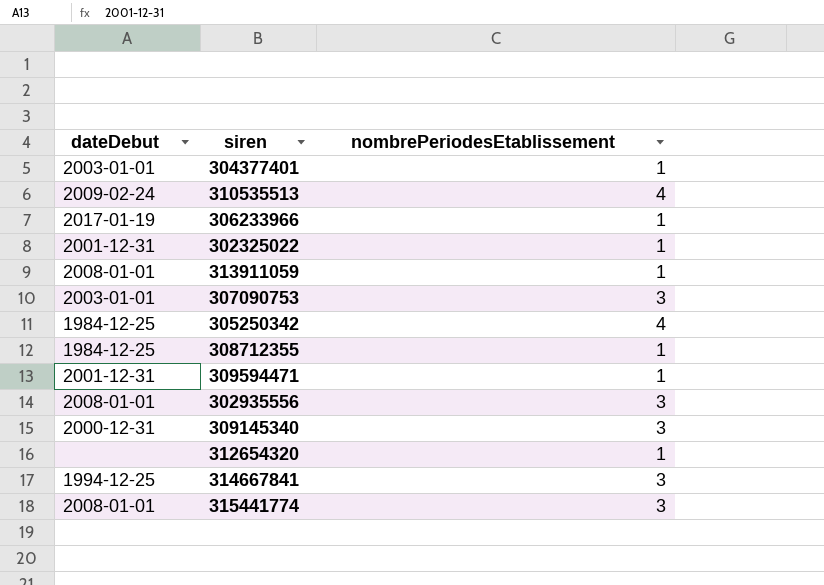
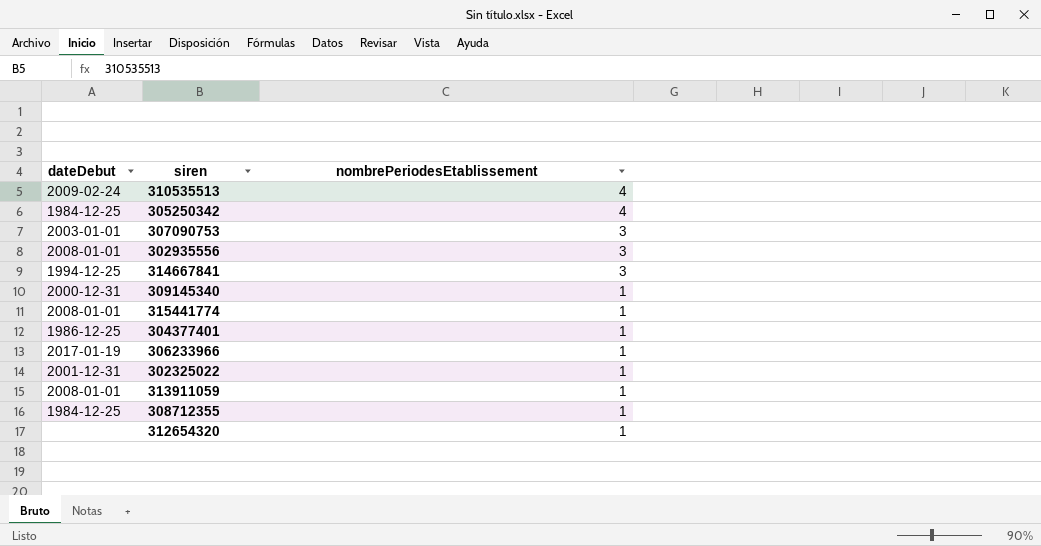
row order: none -> nombrePeriodesEtablissement descending
row 309594471: 2001-12-31 | 1 -> none
309145340 | nombrePeriodesEtablissement: 3 -> 1
315441774 | nombrePeriodesEtablissement: 3 -> 1
304377401 | dateDebut: 2003-01-01 -> 1986-12-25

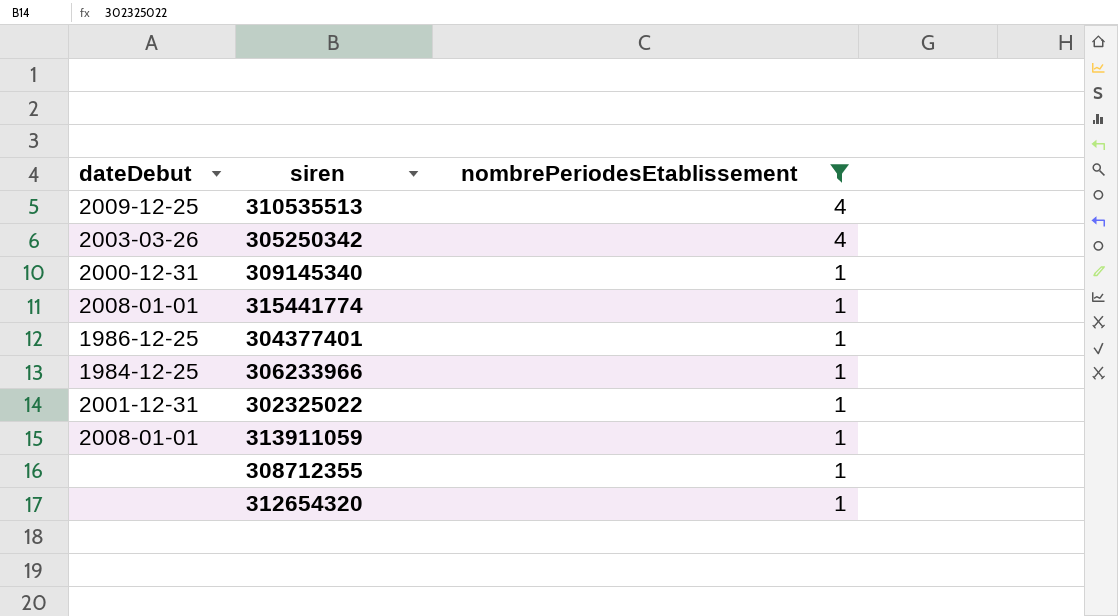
filter: none -> nombrePeriodesEtablissement != 3
310535513 | dateDebut: 2009-02-24 -> 2009-12-25
305250342 | dateDebut: 1984-12-25 -> 2003-03-26
306233966 | dateDebut: 2017-01-19 -> 1984-12-25
308712355 | dateDebut: 1984-12-25 -> none

